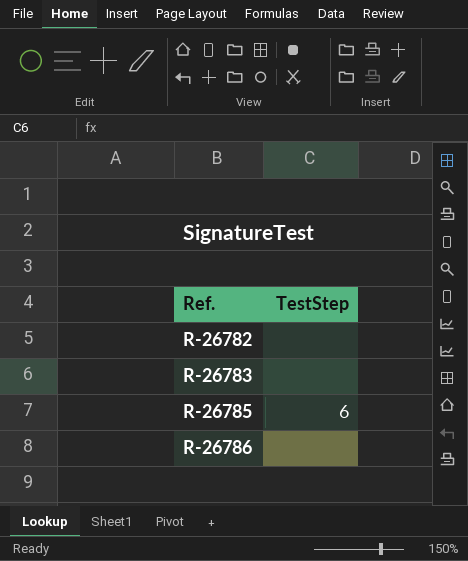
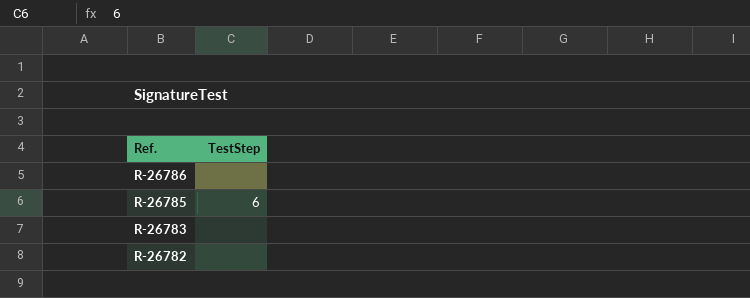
row order: Ref. ascending -> Ref. descending

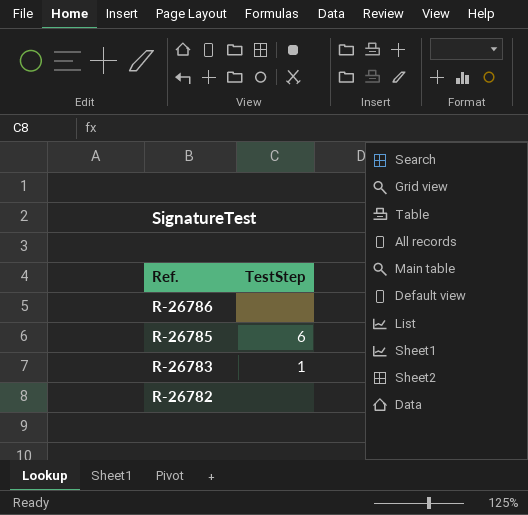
R-26783 | TestStep: none -> 1

